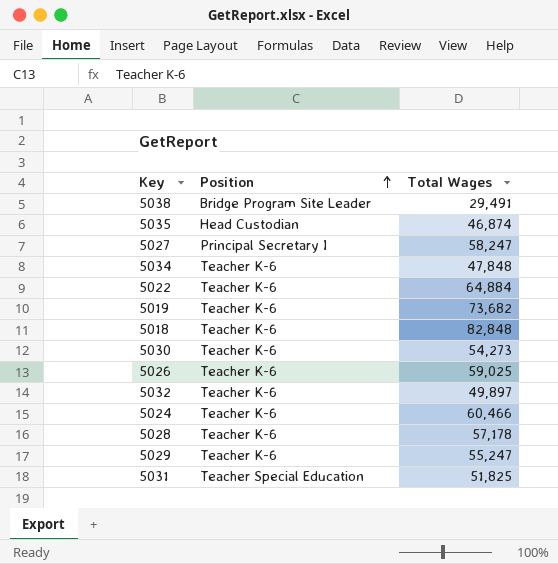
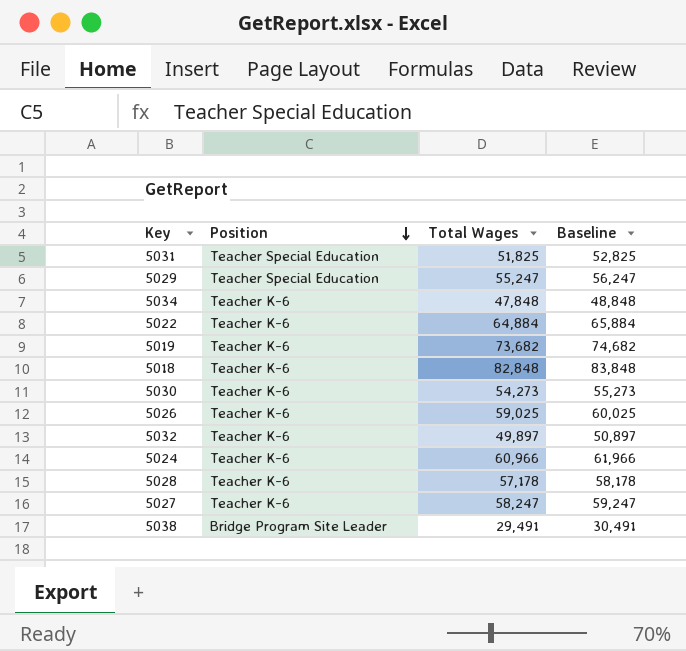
row order: Position ascending -> Position descending
column Baseline | formula: none -> [Total Wages] + 1000
row 5035: Head Custodian | 46,874 -> none
5029 | Position: Teacher K-6 -> Teacher Special Education
5024 | Total Wages: 60,466 -> 60,966
5027 | Position: Principal Secretary I -> Teacher K-6

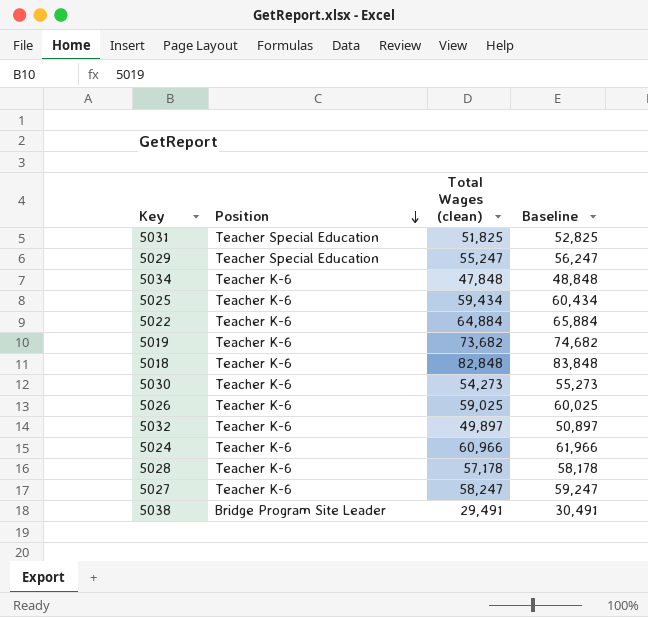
column name: Total Wages -> Total Wages (clean)
row 5025: none -> Teacher K-6 | 59,434 | 60,434

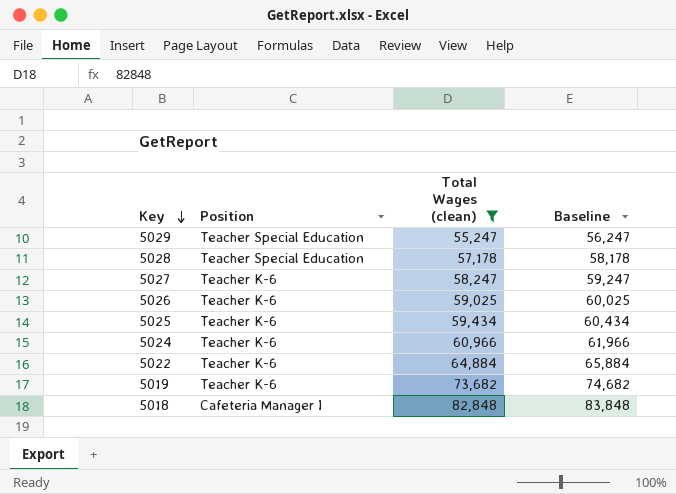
filter: none -> Total Wages (clean) >= 55,247
row order: Position descending -> Key descending
5028 | Position: Teacher K-6 -> Teacher Special Education
5018 | Position: Teacher K-6 -> Cafeteria Manager I

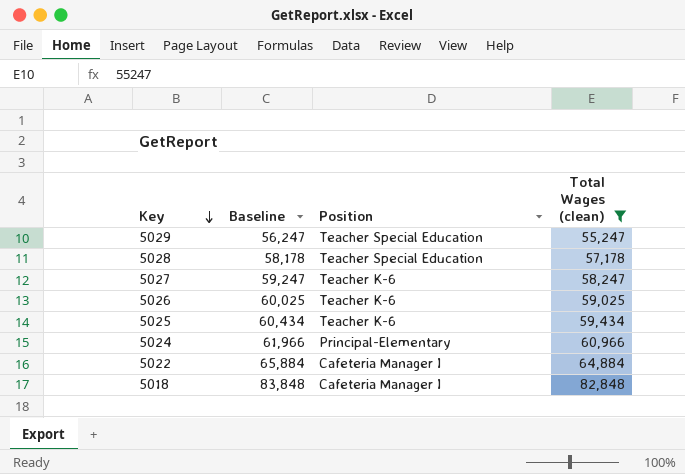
column Baseline | position: 4 -> 2
row 5019: Teacher K-6 | 73,682 | 74,682 -> none
5024 | Position: Teacher K-6 -> Principal-Elementary
5022 | Position: Teacher K-6 -> Cafeteria Manager I

